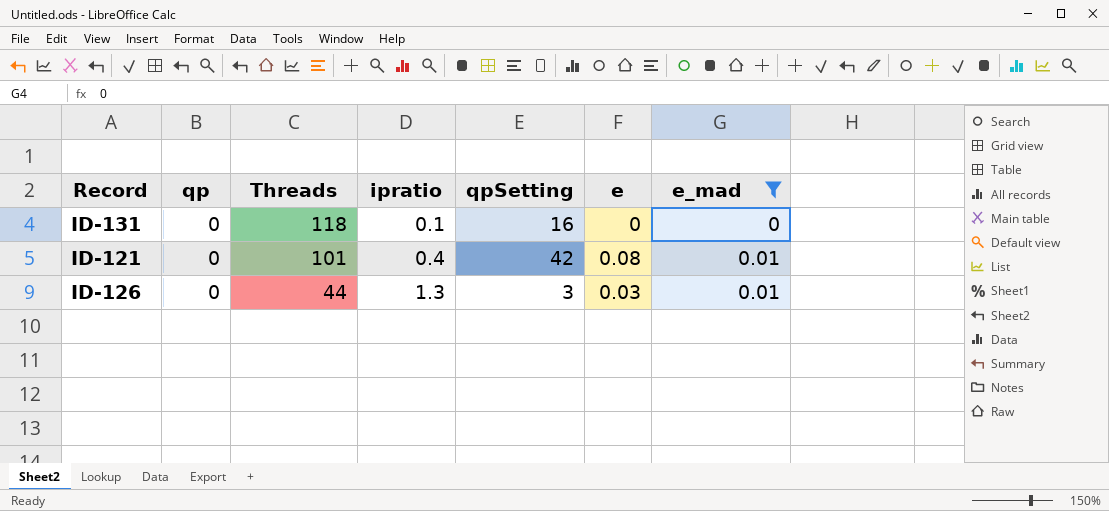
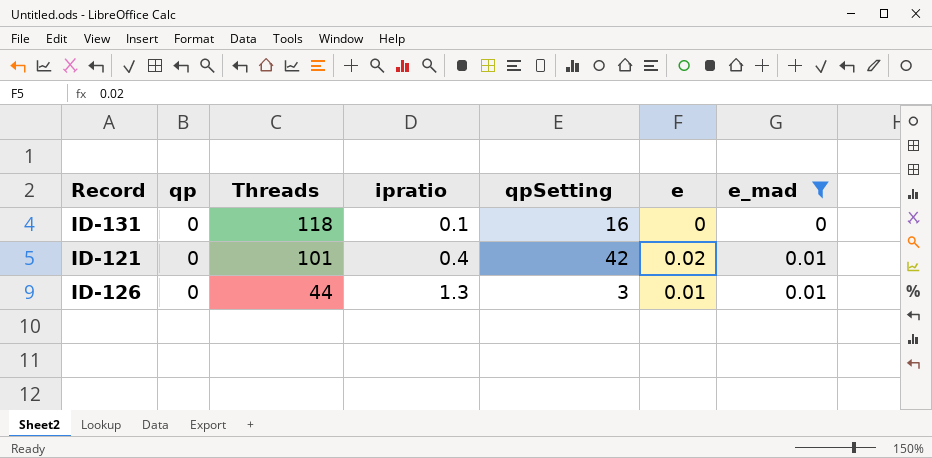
ID-121 | e: 0.08 -> 0.02
ID-126 | e: 0.03 -> 0.01

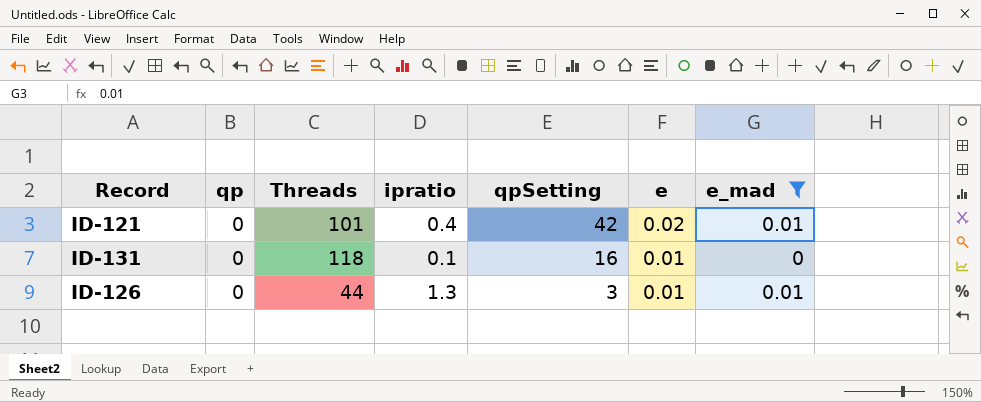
row order: Threads descending -> qpSetting descending
ID-131 | e: 0 -> 0.01

